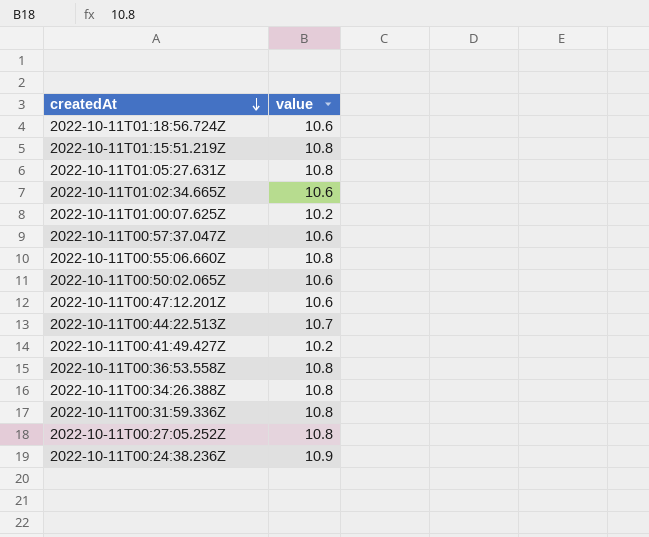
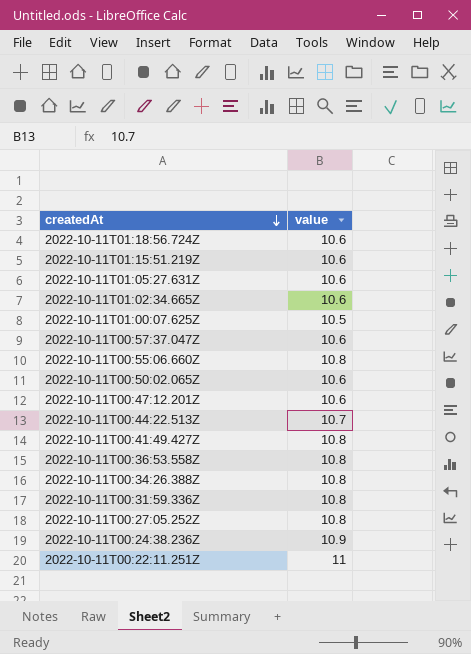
2022-10-11T01:15:51.219Z | value: 10.8 -> 10.6
2022-10-11T01:05:27.631Z | value: 10.8 -> 10.6
2022-10-11T01:00:07.625Z | value: 10.2 -> 10.5
2022-10-11T00:41:49.427Z | value: 10.2 -> 10.8
row 2022-10-11T00:22:11.251Z: none -> 11

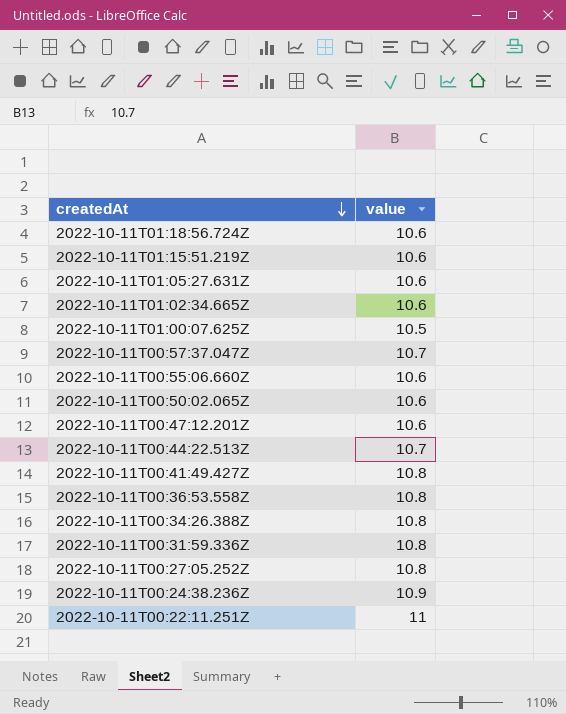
2022-10-11T00:57:37.047Z | value: 10.6 -> 10.7
2022-10-11T00:55:06.660Z | value: 10.8 -> 10.6

